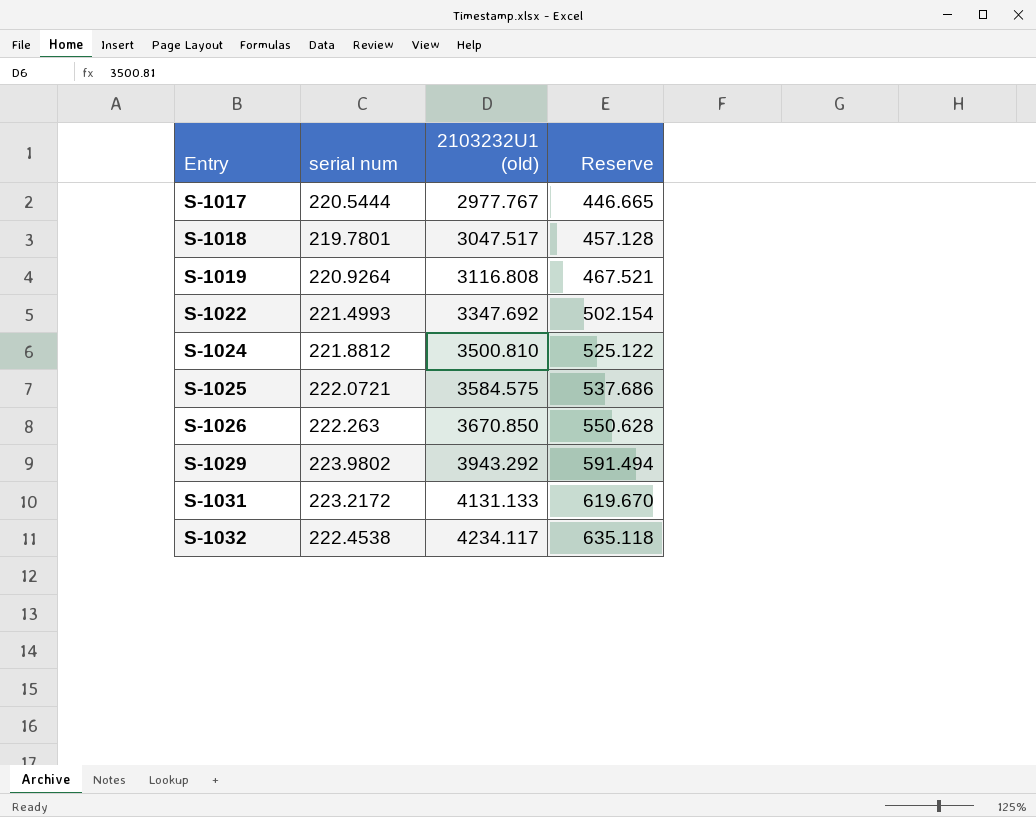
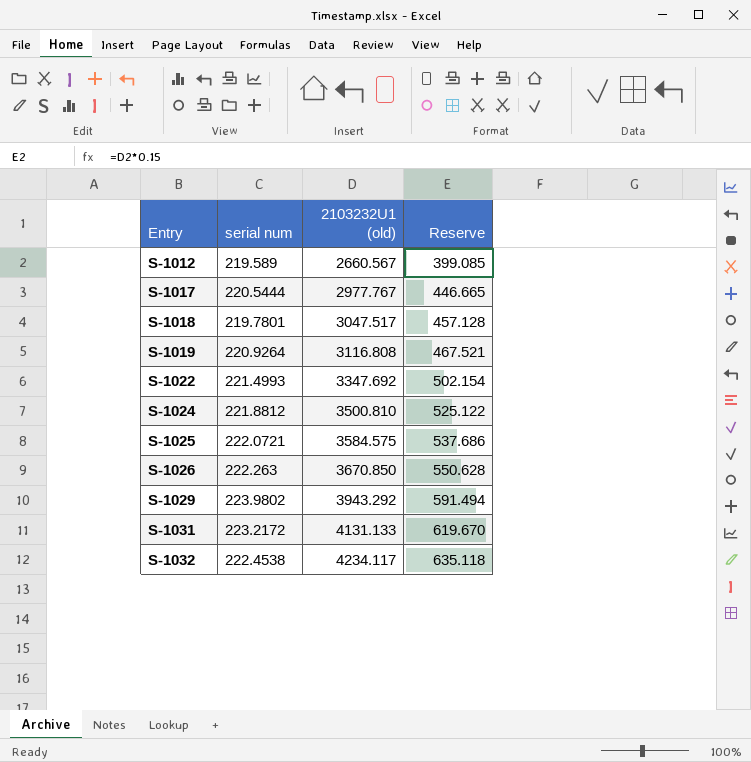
row S-1012: none -> 219.589 | 2660.567 | 399.085

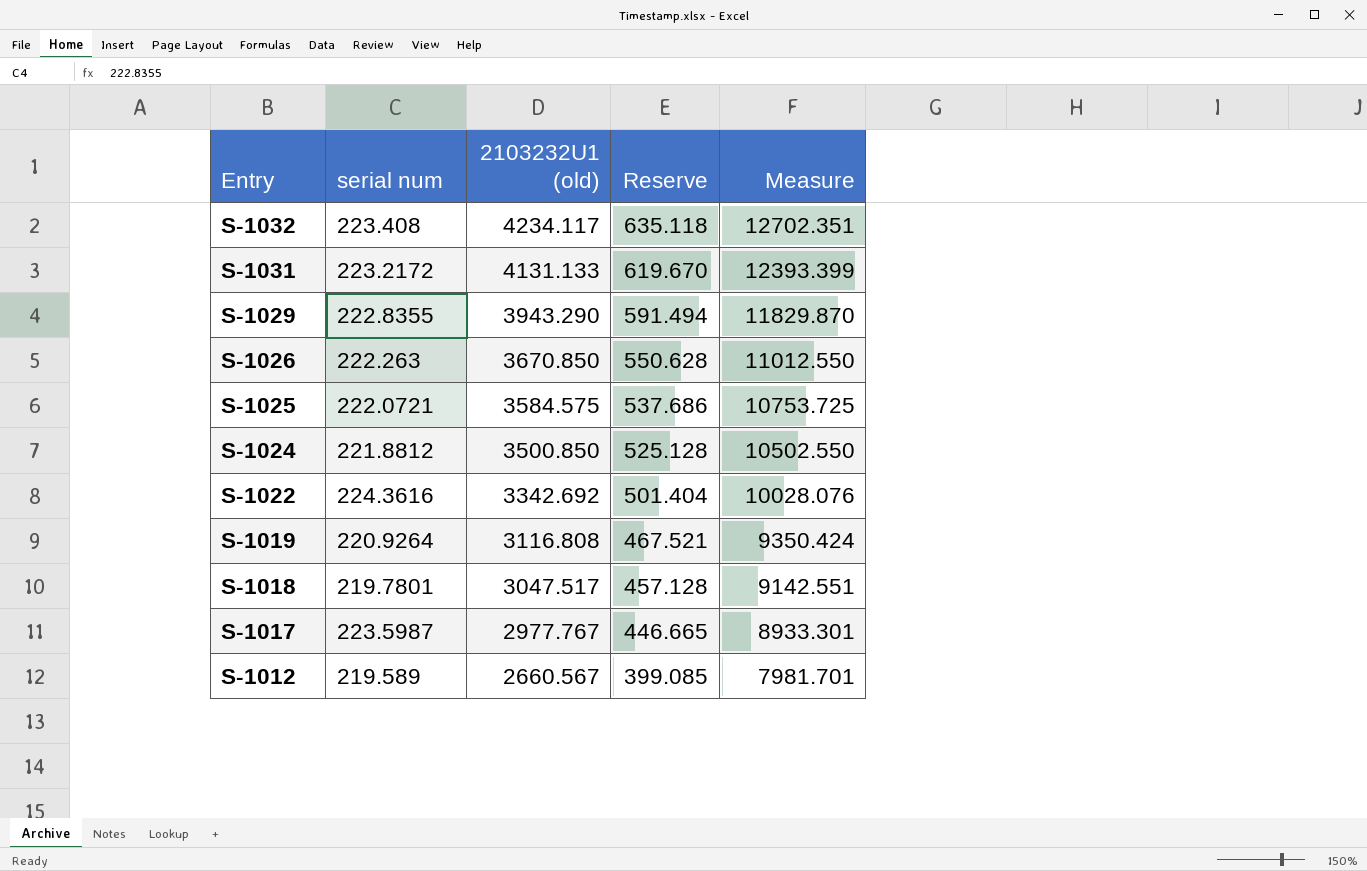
row order: Entry ascending -> Entry descending
column Measure | formula: none -> [2103232U1 (old)] * 3
S-1032 | serial num: 222.4538 -> 223.408
S-1029 | serial num: 223.9802 -> 222.8355
S-1029 | 2103232U1 (old): 3943.292 -> 3943.290
S-1024 | 2103232U1 (old): 3500.810 -> 3500.850
S-1024 | Reserve: 525.122 -> 525.128
S-1022 | serial num: 221.4993 -> 224.3616
S-1022 | 2103232U1 (old): 3347.692 -> 3342.692
S-1022 | Reserve: 502.154 -> 501.404
S-1017 | serial num: 220.5444 -> 223.5987

